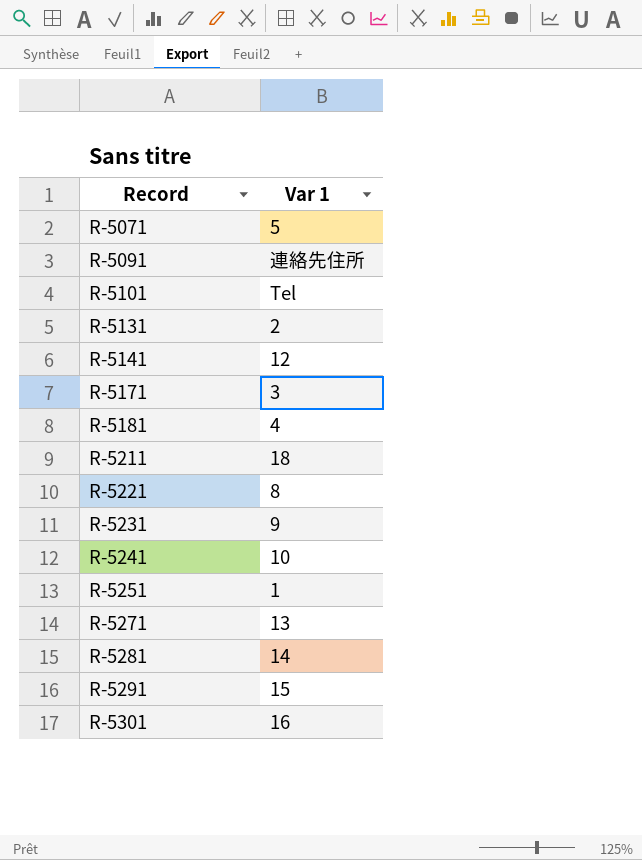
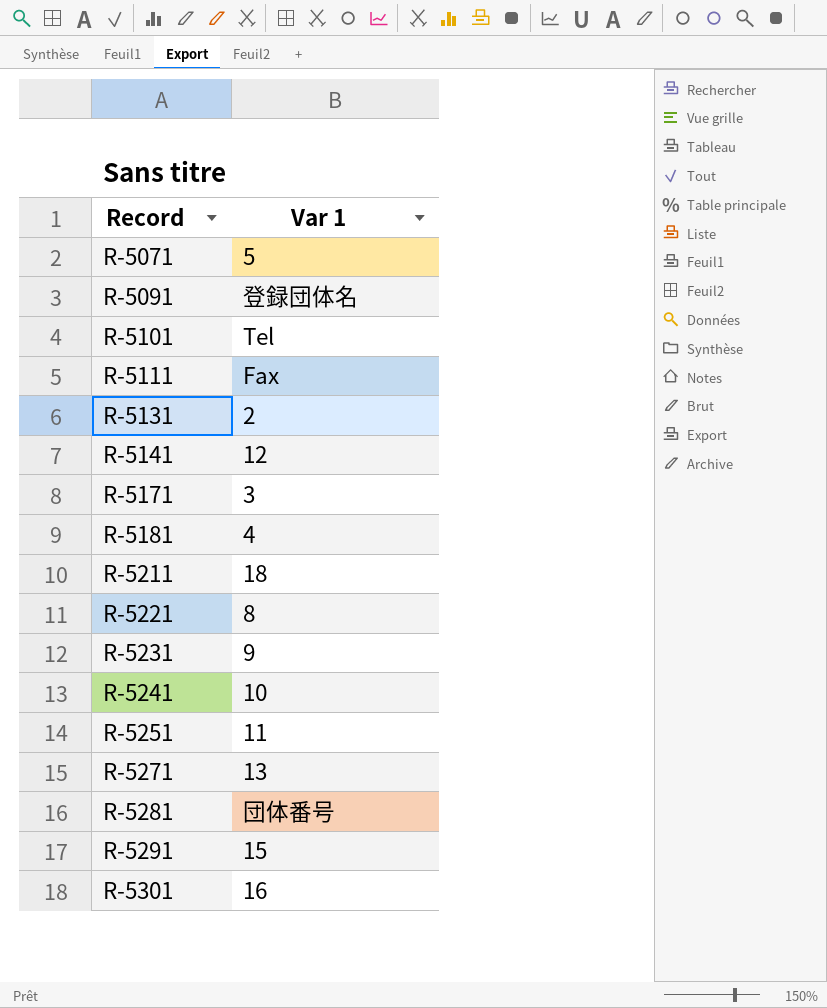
R-5091 | Var 1: 連絡先住所 -> 登録団体名
row R-5111: none -> Fax
R-5251 | Var 1: 1 -> 11
R-5281 | Var 1: 14 -> 団体番号

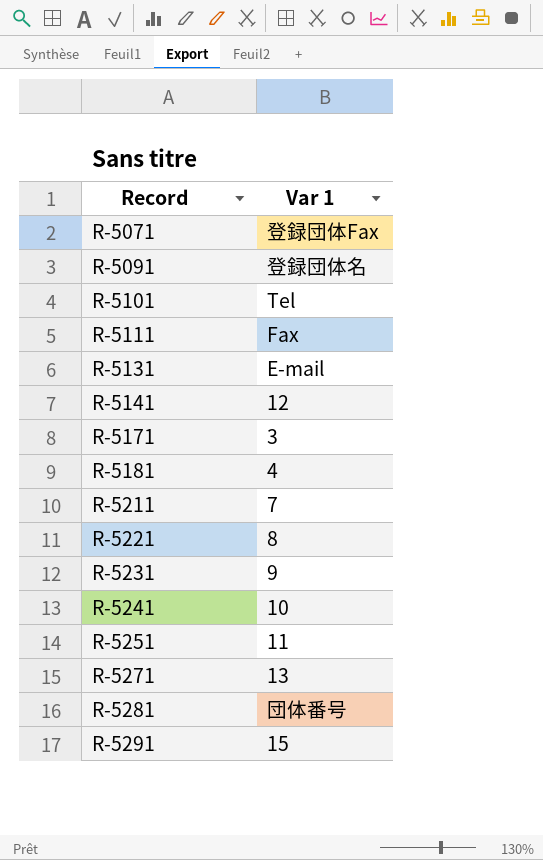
row R-5301: 16 -> none
R-5071 | Var 1: 5 -> 登録団体Fax
R-5131 | Var 1: 2 -> E-mail
R-5211 | Var 1: 18 -> 7

